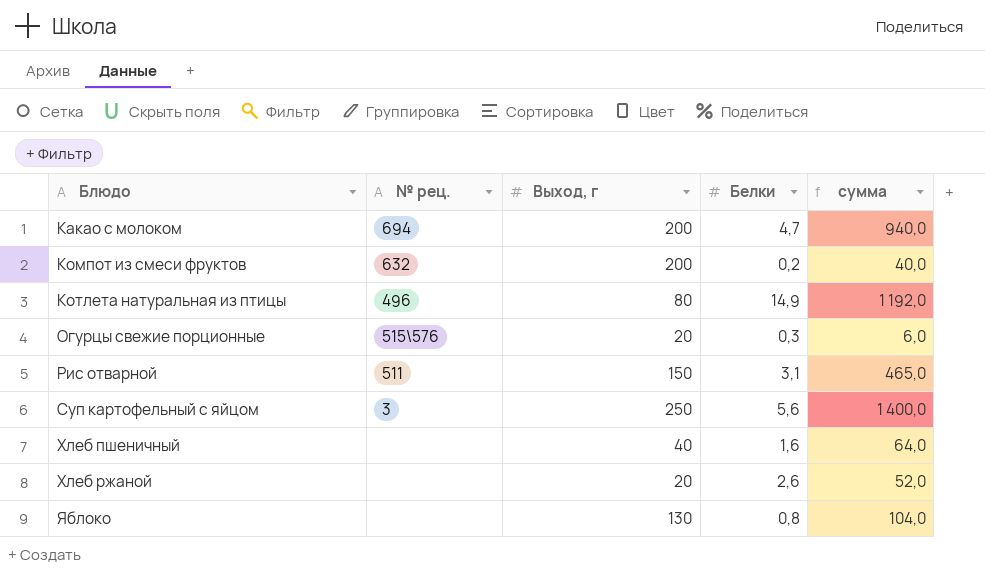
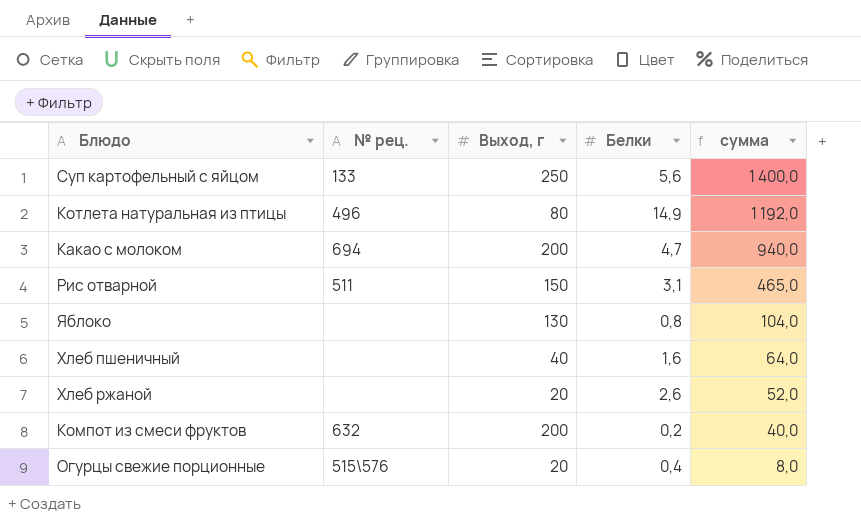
row order: Блюдо ascending -> сумма descending
Суп картофельный с яйцом | № рец.: 3 -> 133
Огурцы свежие порционные | Белки: 0,3 -> 0,4
Огурцы свежие порционные | сумма: 6,0 -> 8,0

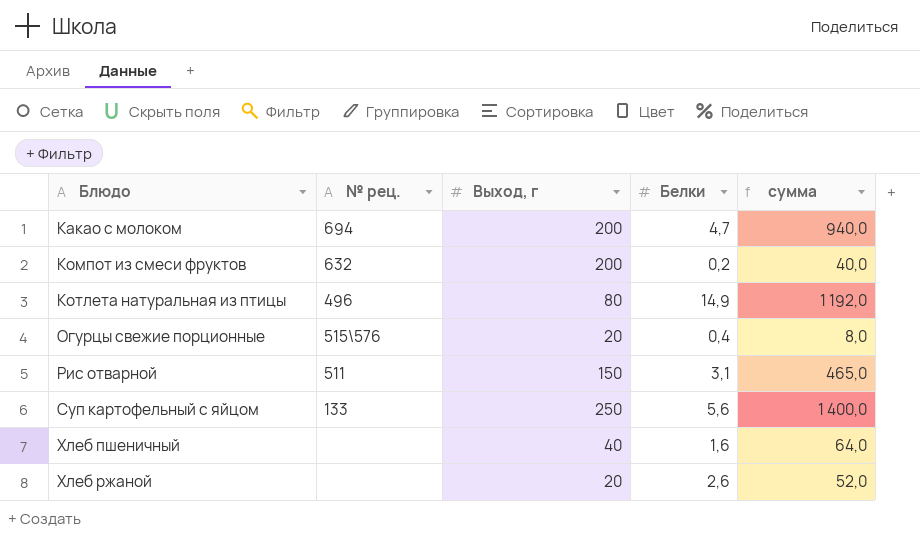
row order: сумма descending -> Блюдо ascending
row Яблоко: none | 130 | 0,8 | 104,0 -> none

